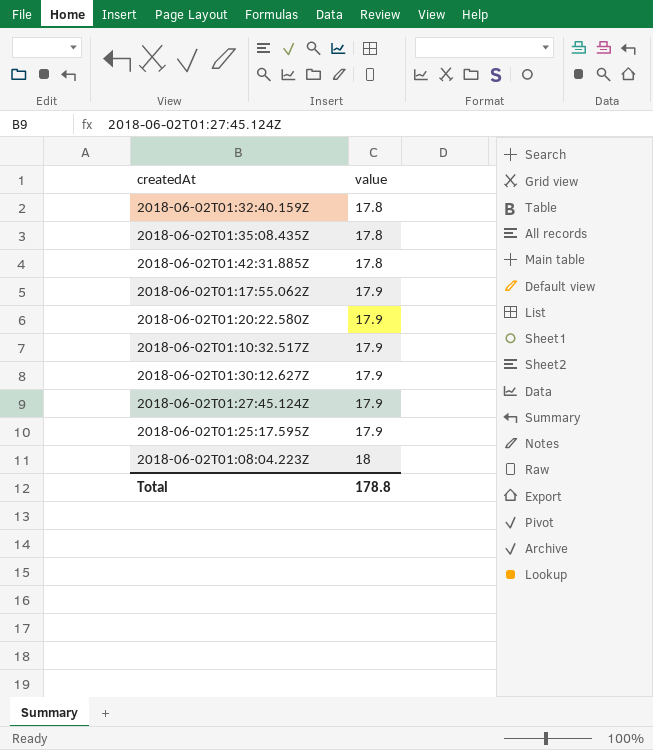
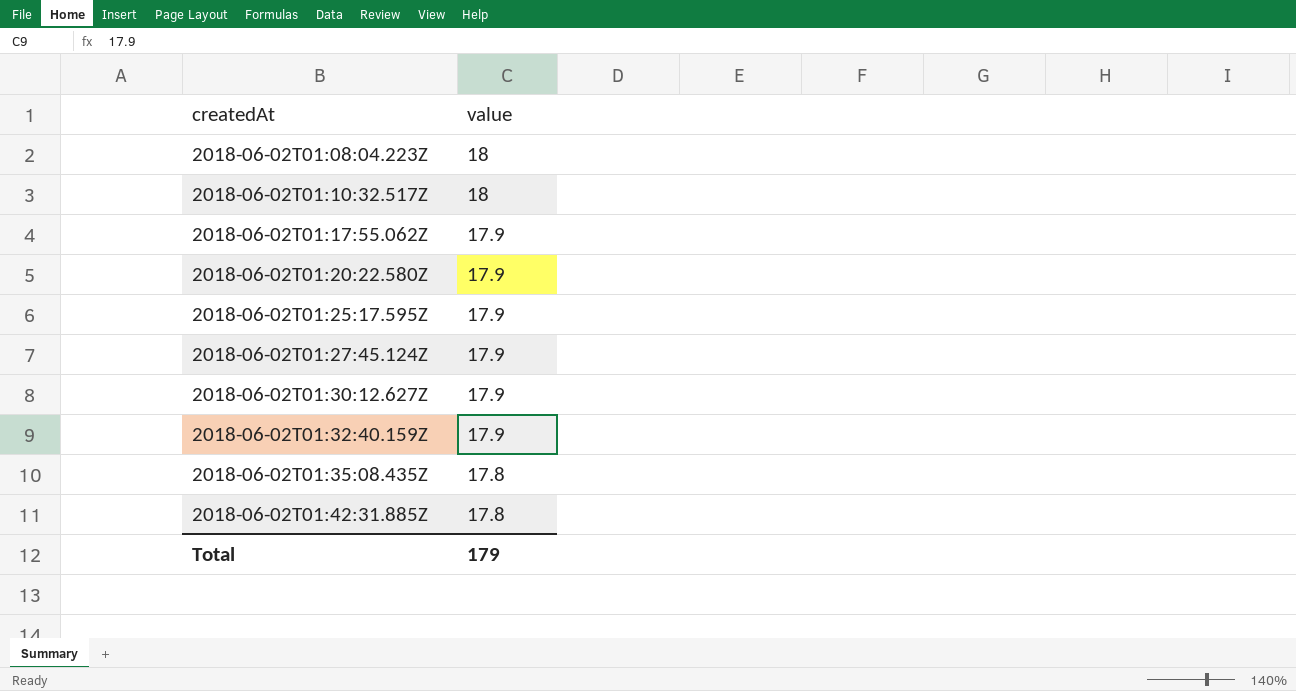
row order: value ascending -> createdAt ascending
2018-06-02T01:10:32.517Z | value: 17.9 -> 18
2018-06-02T01:32:40.159Z | value: 17.8 -> 17.9
Total | value: 178.8 -> 179

